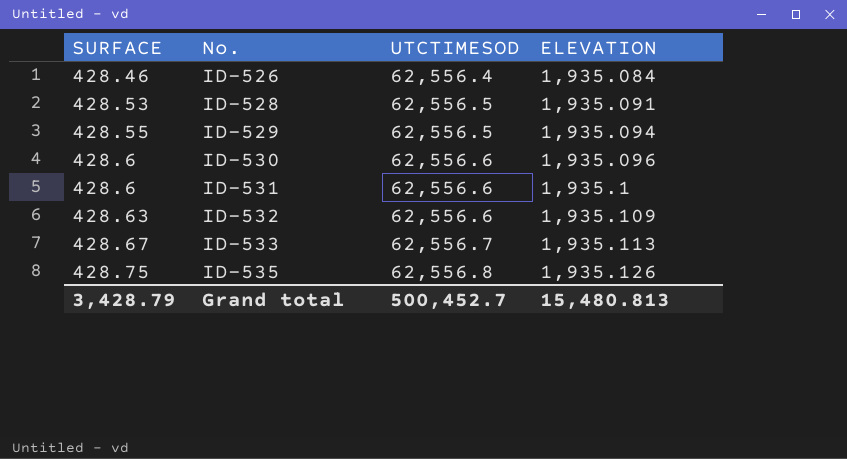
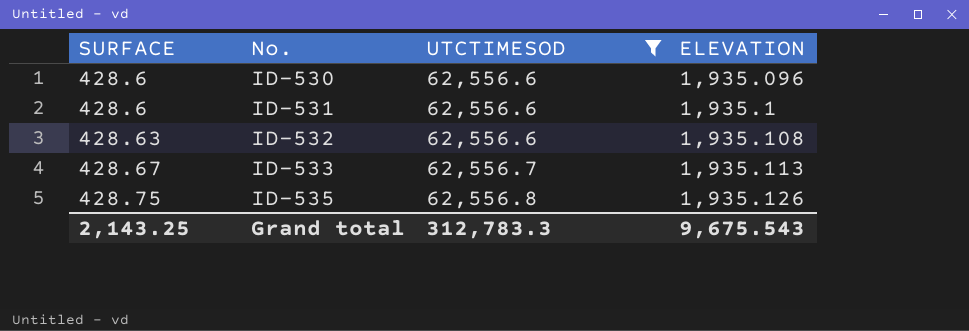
filter: none -> UTCTIMESOD >= 62,556.6
ID-532 | ELEVATION: 1,935.109 -> 1,935.108
Grand total | SURFACE: 3,428.79 -> 2,143.25
Grand total | UTCTIMESOD: 500,452.7 -> 312,783.3
Grand total | ELEVATION: 15,480.813 -> 9,675.543

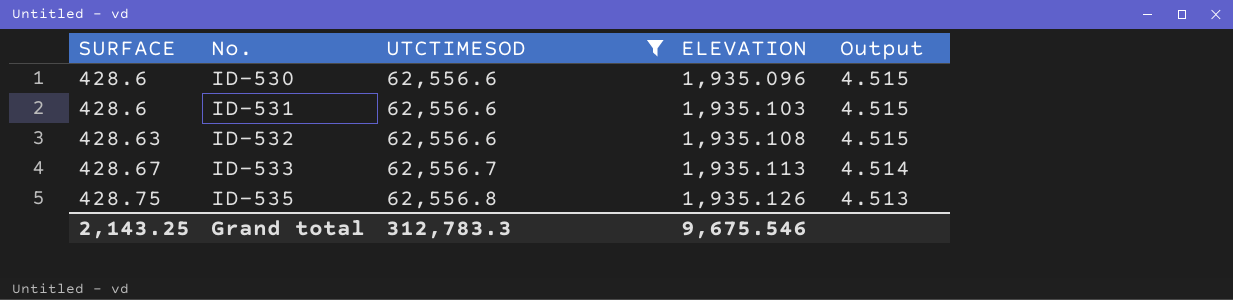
column Output | formula: none -> [ELEVATION] / [SURFACE]
ID-531 | ELEVATION: 1,935.1 -> 1,935.103
Grand total | ELEVATION: 9,675.543 -> 9,675.546

